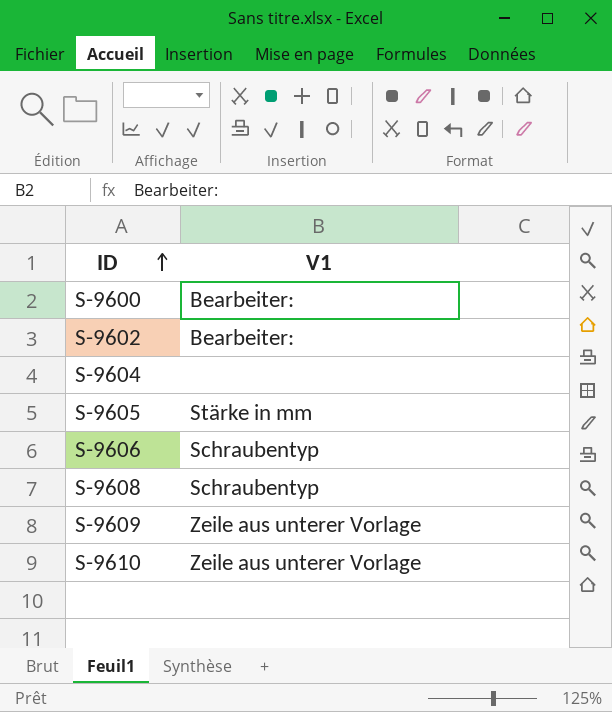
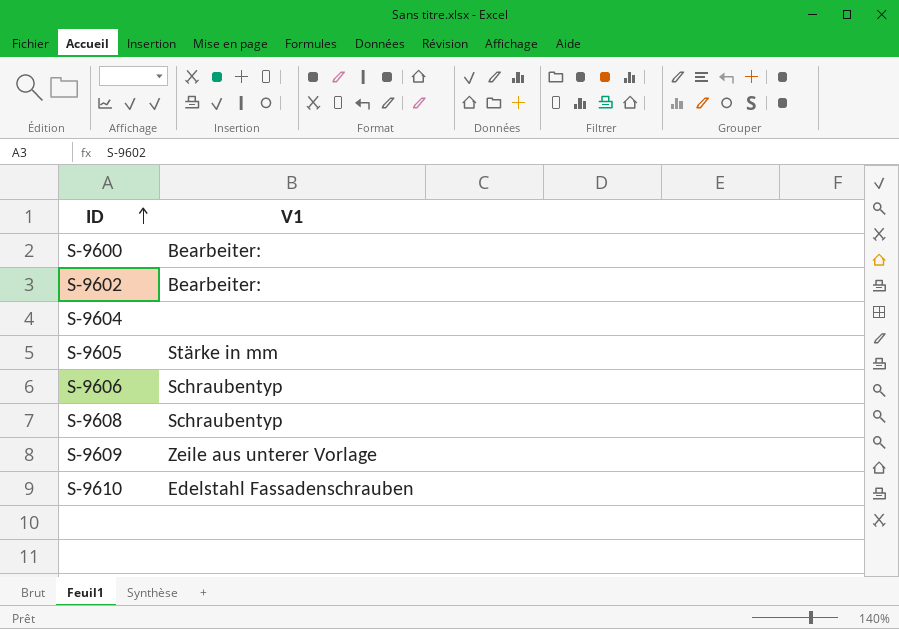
S-9610 | V1: Zeile aus unterer Vorlage -> Edelstahl Fassadenschrauben

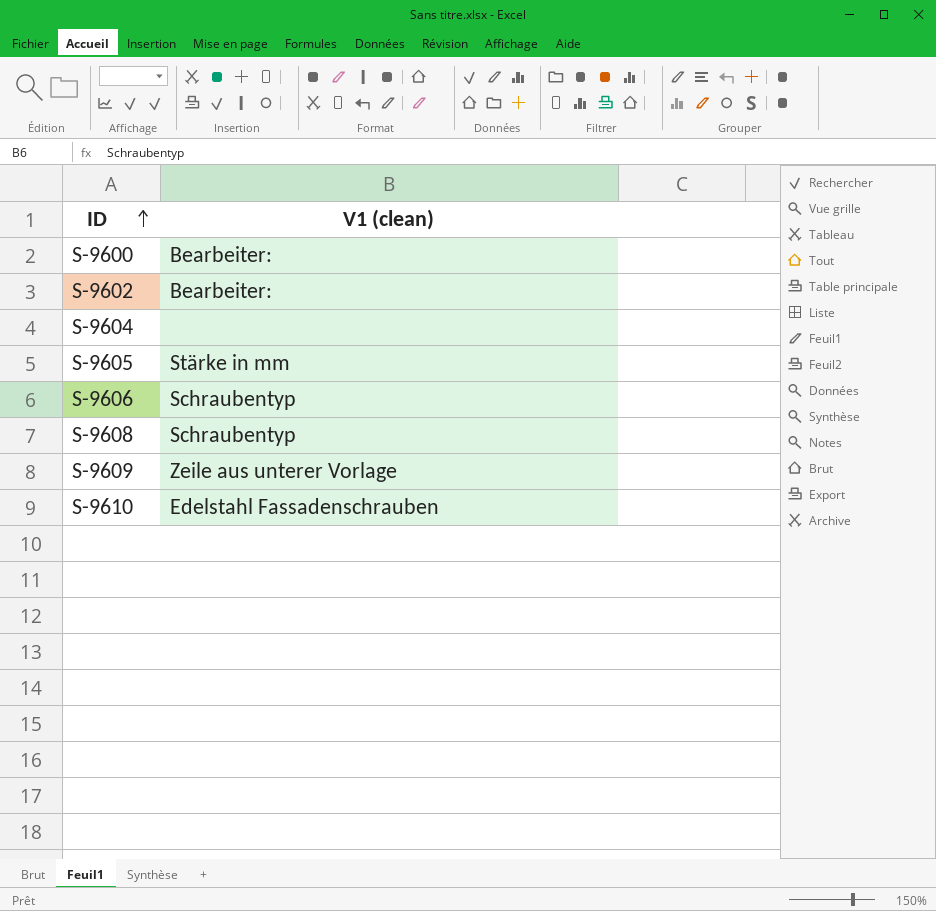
column name: V1 -> V1 (clean)

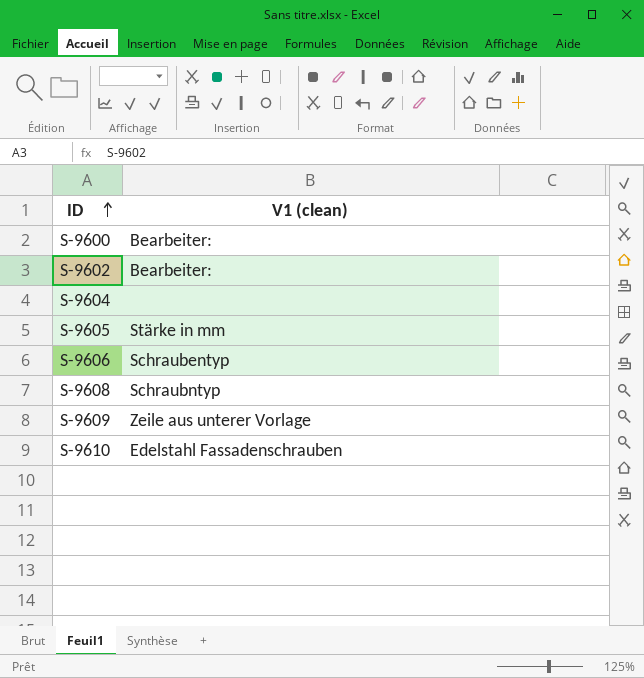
S-9608 | V1 (clean): Schraubentyp -> Schraubntyp

